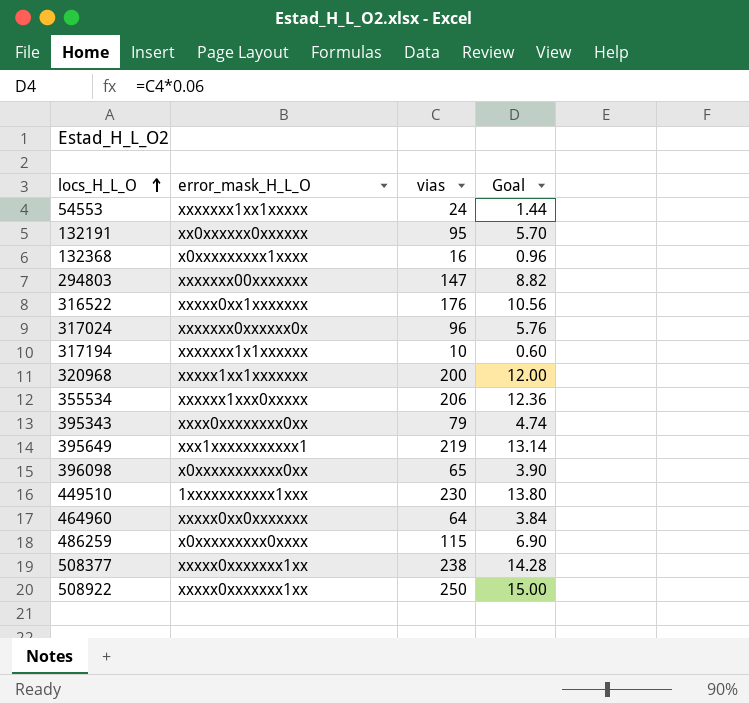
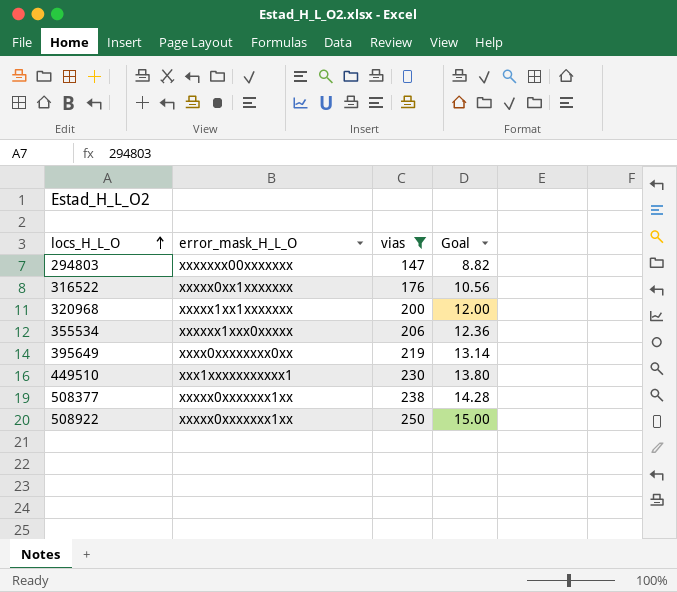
filter: none -> vias >= 147
395649 | error_mask_H_L_O: xxx1xxxxxxxxxxx1 -> xxxx0xxxxxxxx0xx
449510 | error_mask_H_L_O: 1xxxxxxxxxxx1xxx -> xxx1xxxxxxxxxxx1

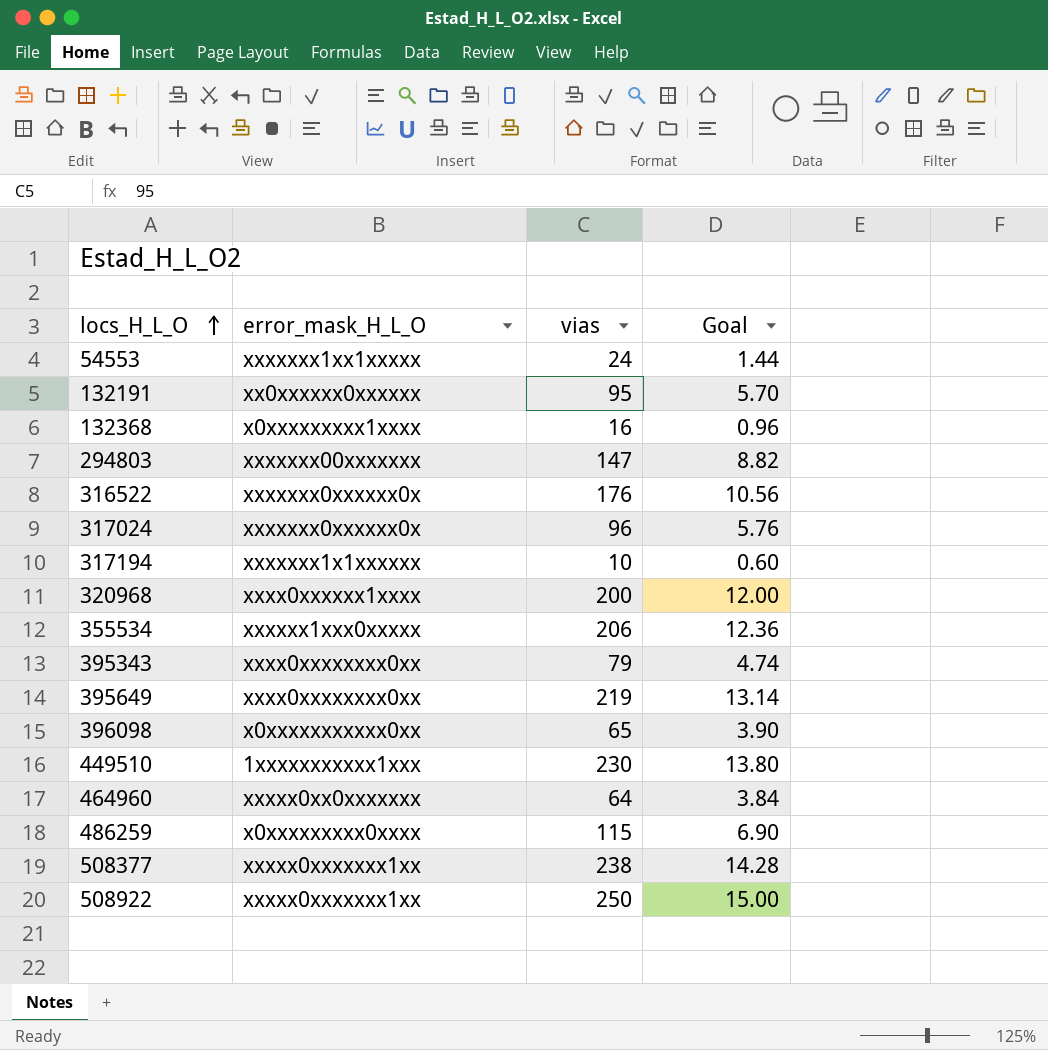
filter: vias >= 147 -> none
316522 | error_mask_H_L_O: xxxxx0xx1xxxxxxx -> xxxxxxx0xxxxxx0x
320968 | error_mask_H_L_O: xxxxx1xx1xxxxxxx -> xxxx0xxxxxx1xxxx
449510 | error_mask_H_L_O: xxx1xxxxxxxxxxx1 -> 1xxxxxxxxxxx1xxx

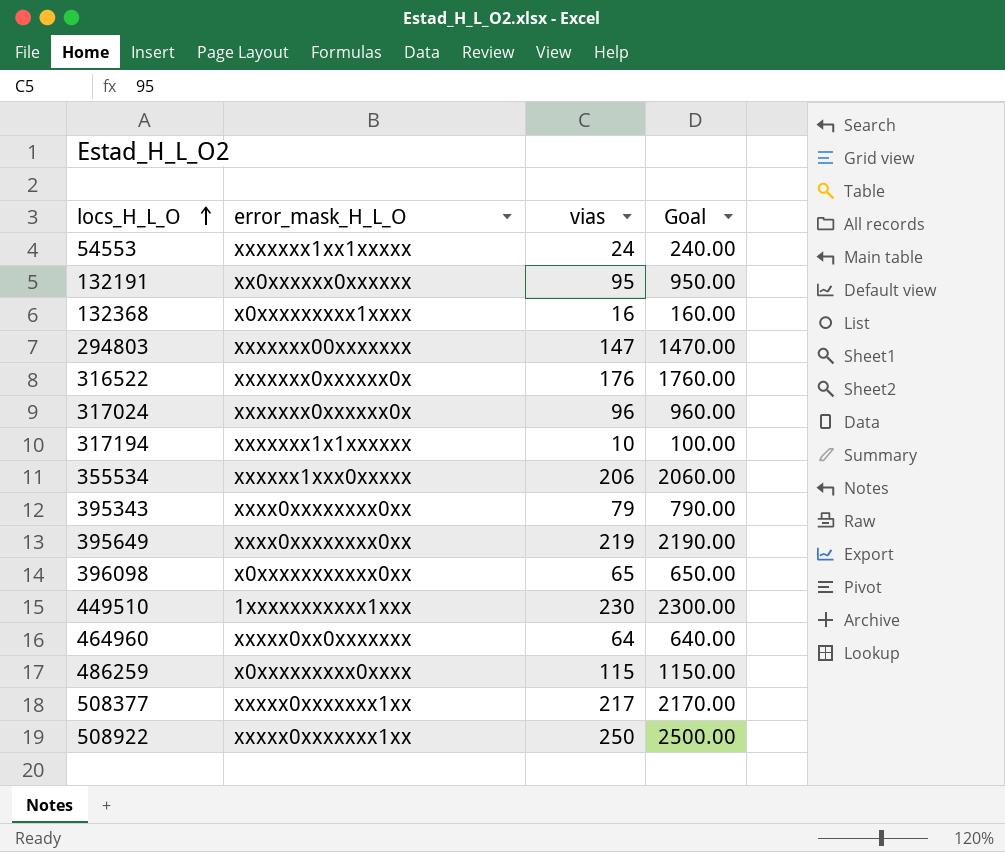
column Goal | formula: [vias] * 0.06 -> [vias] * 10
row 320968: xxxx0xxxxxx1xxxx | 200 | 12.00 -> none
508377 | vias: 238 -> 217

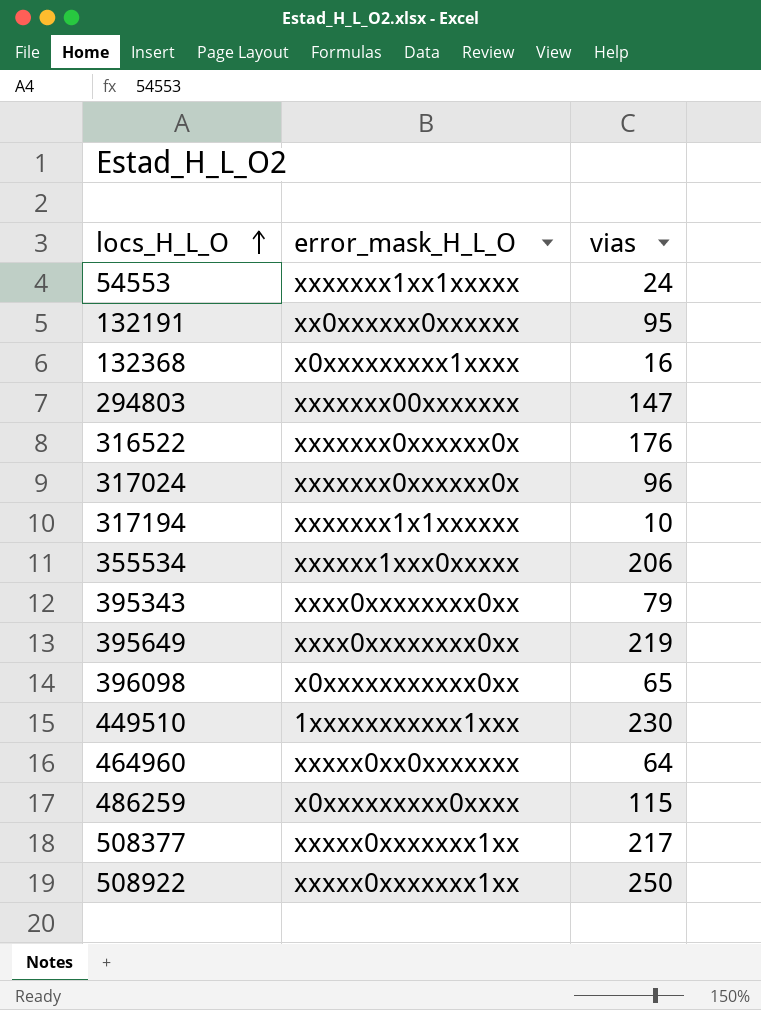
column Goal | formula: [vias] * 10 -> none

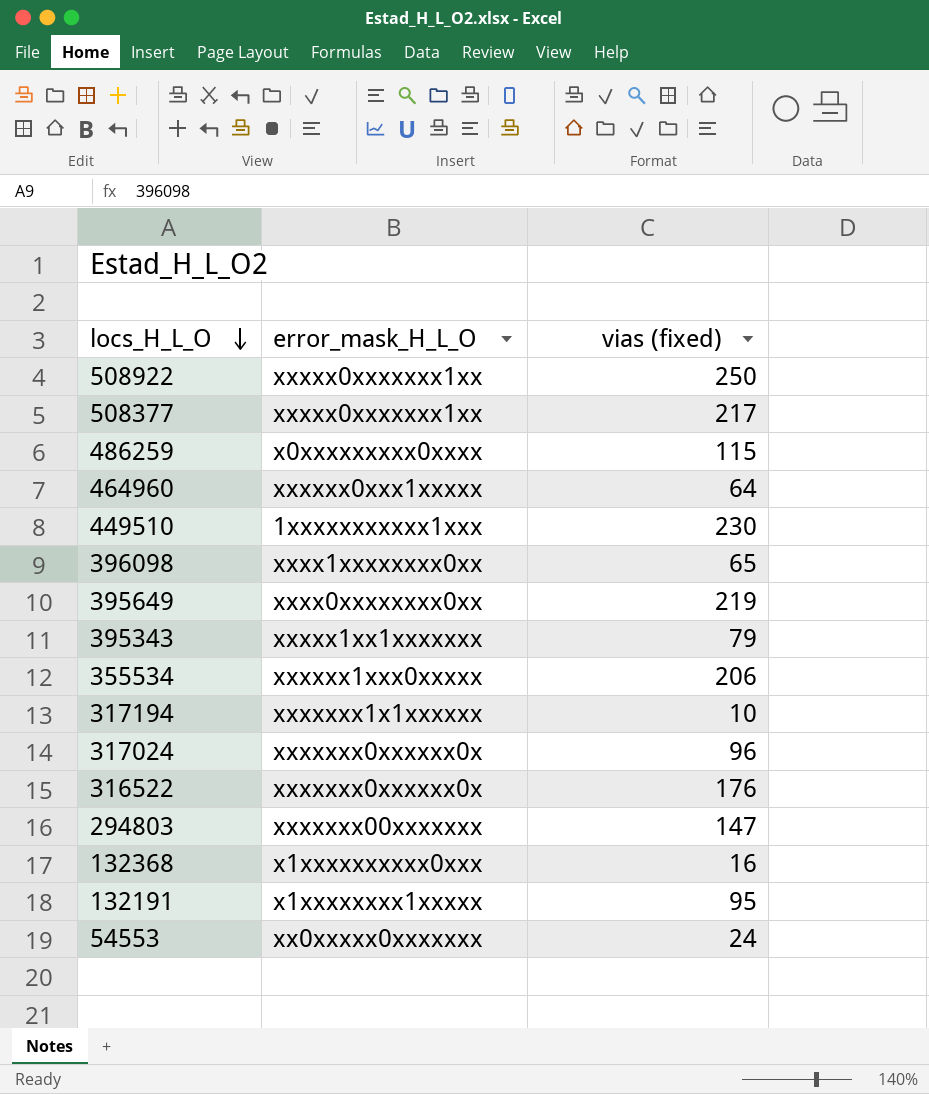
row order: locs_H_L_O ascending -> locs_H_L_O descending
column name: vias -> vias (fixed)
464960 | error_mask_H_L_O: xxxxx0xx0xxxxxxx -> xxxxxx0xxx1xxxxx
396098 | error_mask_H_L_O: x0xxxxxxxxxxx0xx -> xxxx1xxxxxxxx0xx
395343 | error_mask_H_L_O: xxxx0xxxxxxxx0xx -> xxxxx1xx1xxxxxxx
132368 | error_mask_H_L_O: x0xxxxxxxxx1xxxx -> x1xxxxxxxxxx0xxx
132191 | error_mask_H_L_O: xx0xxxxxx0xxxxxx -> x1xxxxxxxx1xxxxx
54553 | error_mask_H_L_O: xxxxxxx1xx1xxxxx -> xx0xxxxx0xxxxxxx

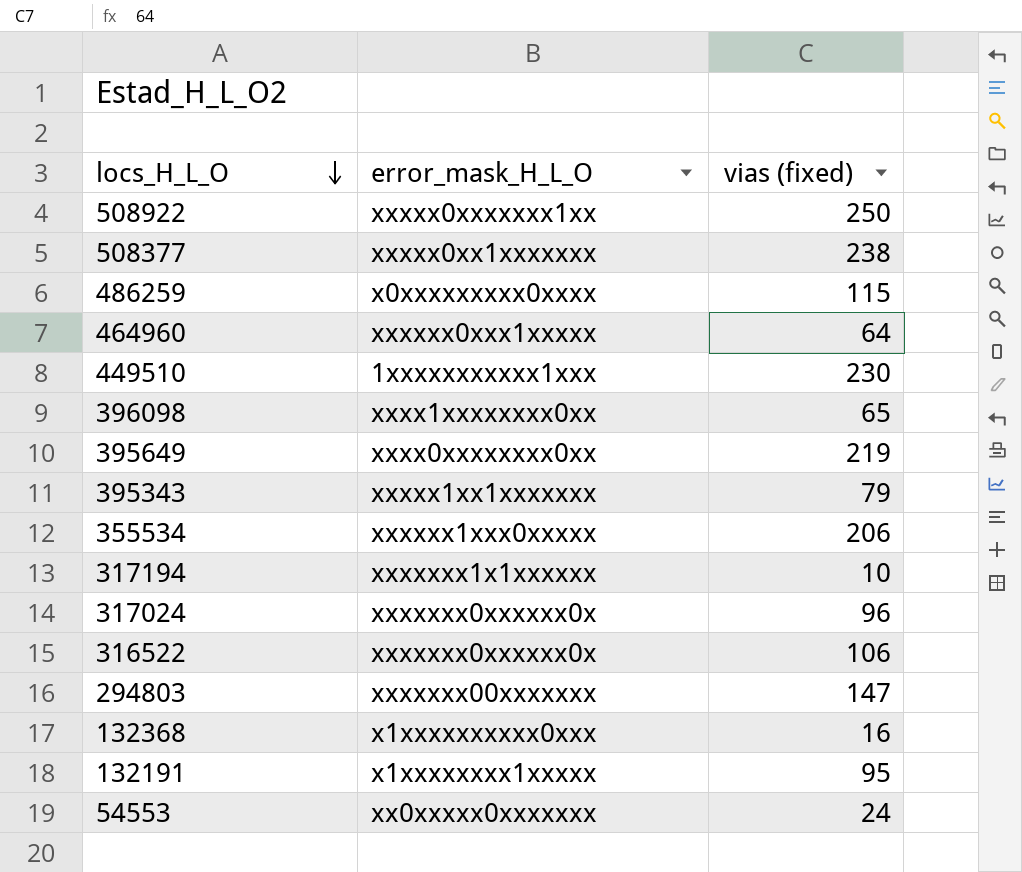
508377 | error_mask_H_L_O: xxxxx0xxxxxxx1xx -> xxxxx0xx1xxxxxxx
508377 | vias (fixed): 217 -> 238
316522 | vias (fixed): 176 -> 106

